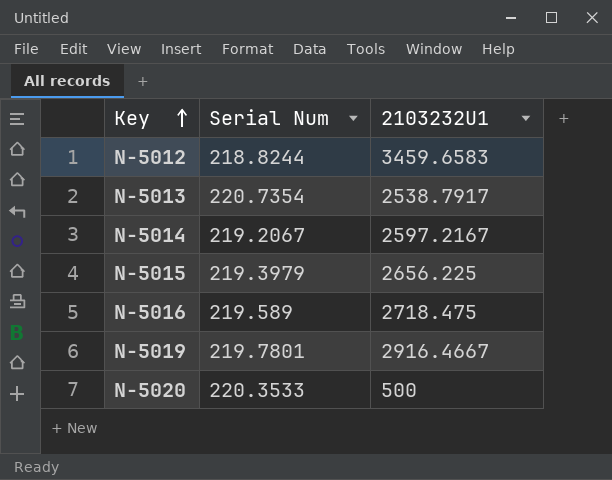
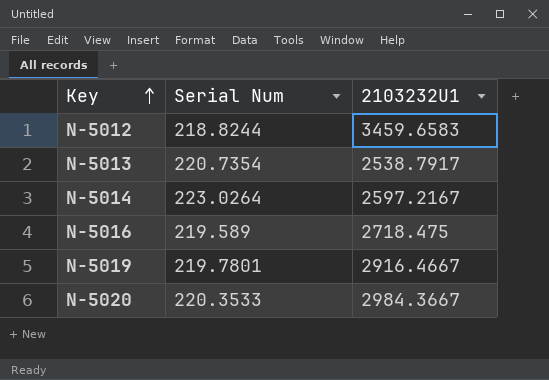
row N-5015: 219.3979 | 2656.225 -> none
N-5014 | Serial Num: 219.2067 -> 223.0264
N-5020 | 2103232U1: 500 -> 2984.3667

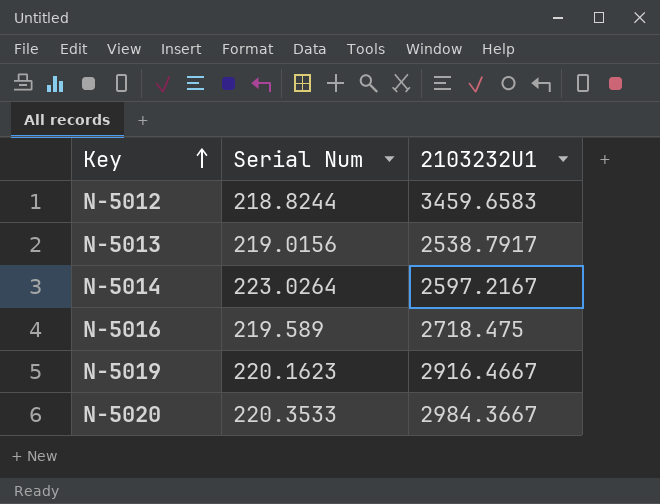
N-5013 | Serial Num: 220.7354 -> 219.0156
N-5019 | Serial Num: 219.7801 -> 220.1623

